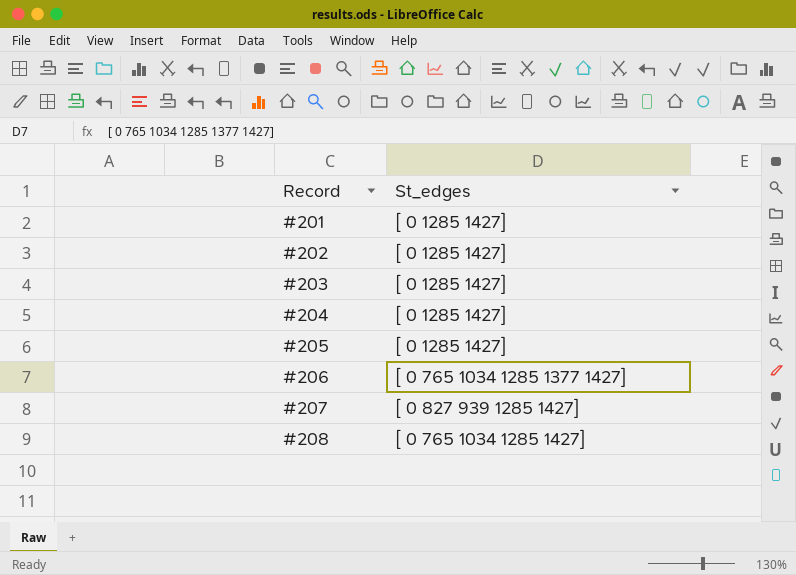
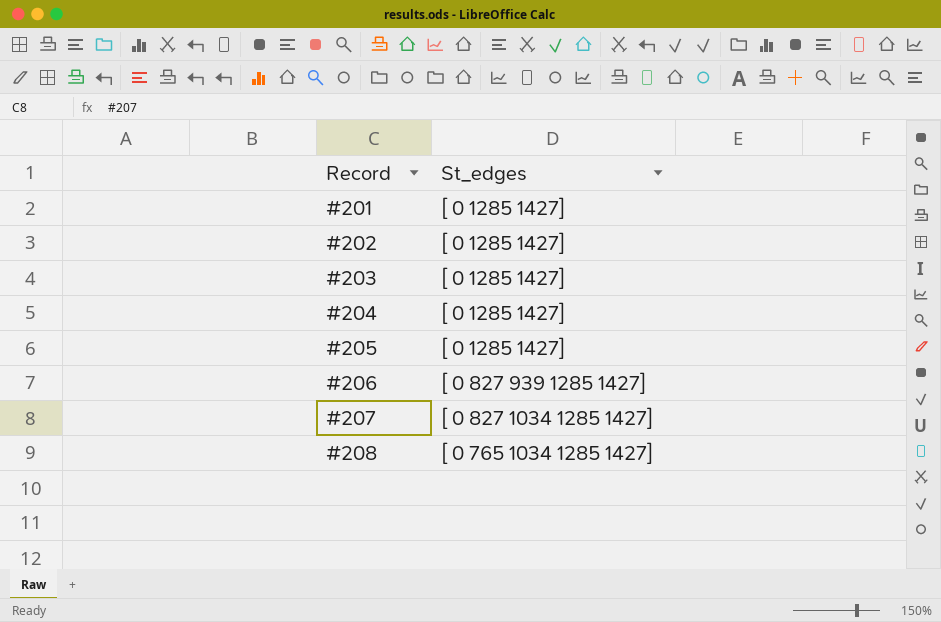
#206 | St_edges: [ 0 765 1034 1285 1377 1427] -> [ 0 827 939 1285 1427]
#207 | St_edges: [ 0 827 939 1285 1427] -> [ 0 827 1034 1285 1427]

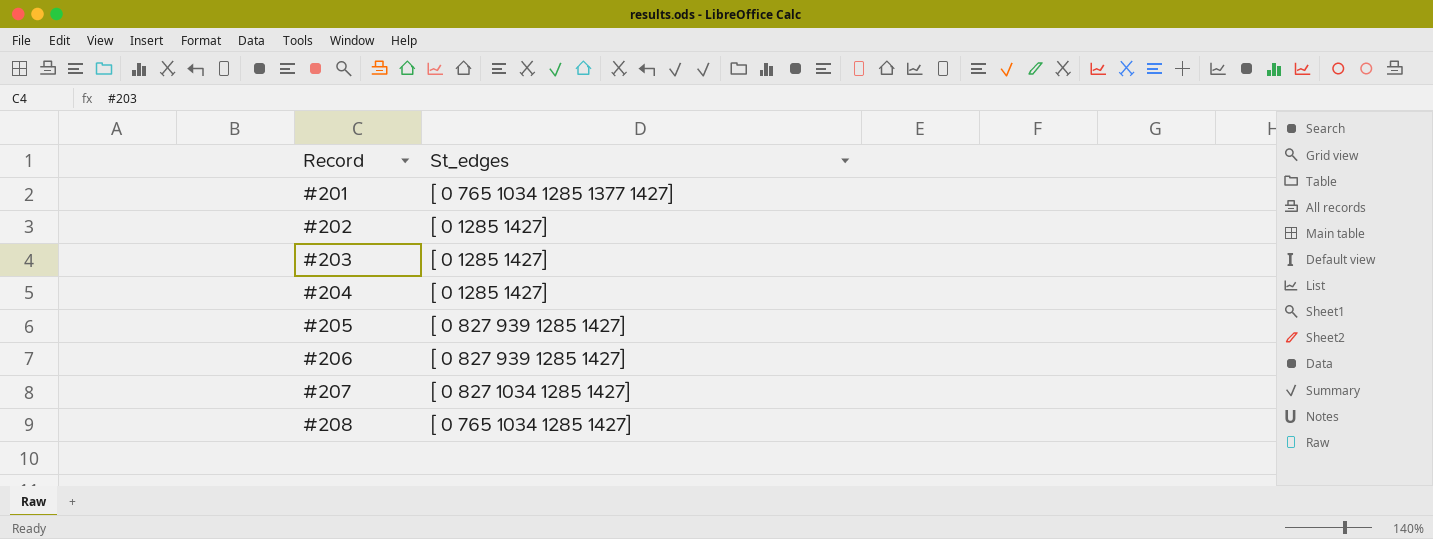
#201 | St_edges: [ 0 1285 1427] -> [ 0 765 1034 1285 1377 1427]
#205 | St_edges: [ 0 1285 1427] -> [ 0 827 939 1285 1427]

